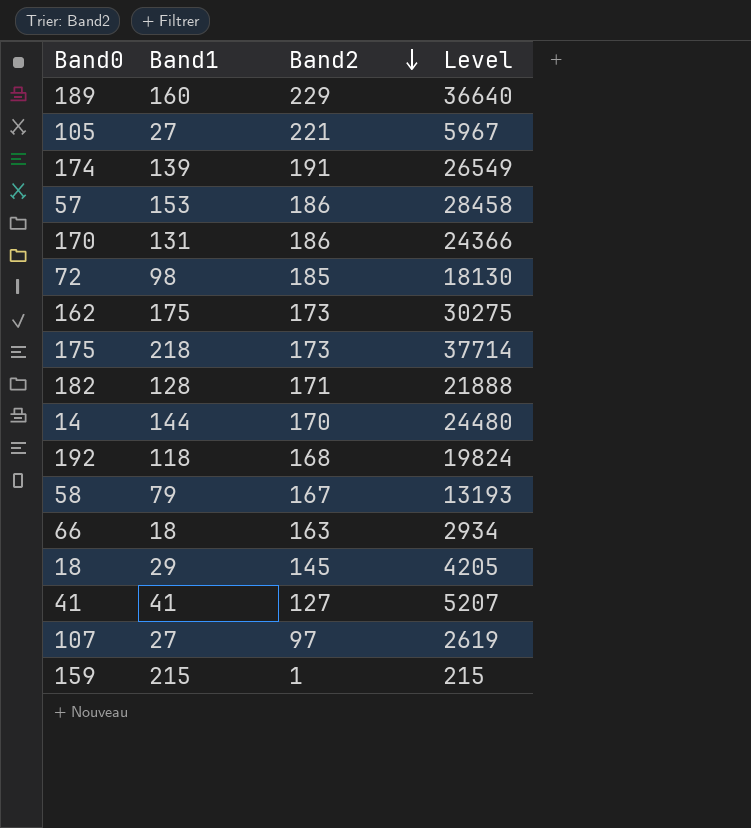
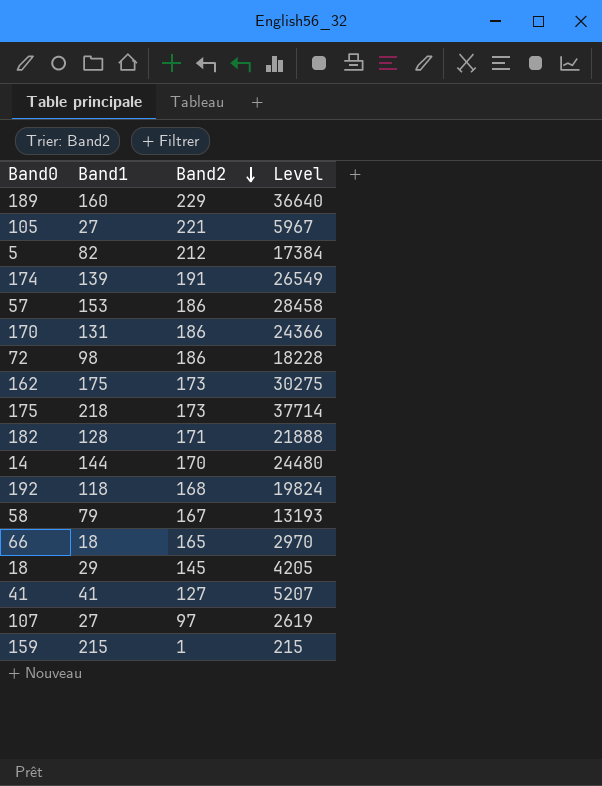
row 5: none -> 82 | 212 | 17384
72 | Band2: 185 -> 186
72 | Level: 18130 -> 18228
66 | Band2: 163 -> 165
66 | Level: 2934 -> 2970

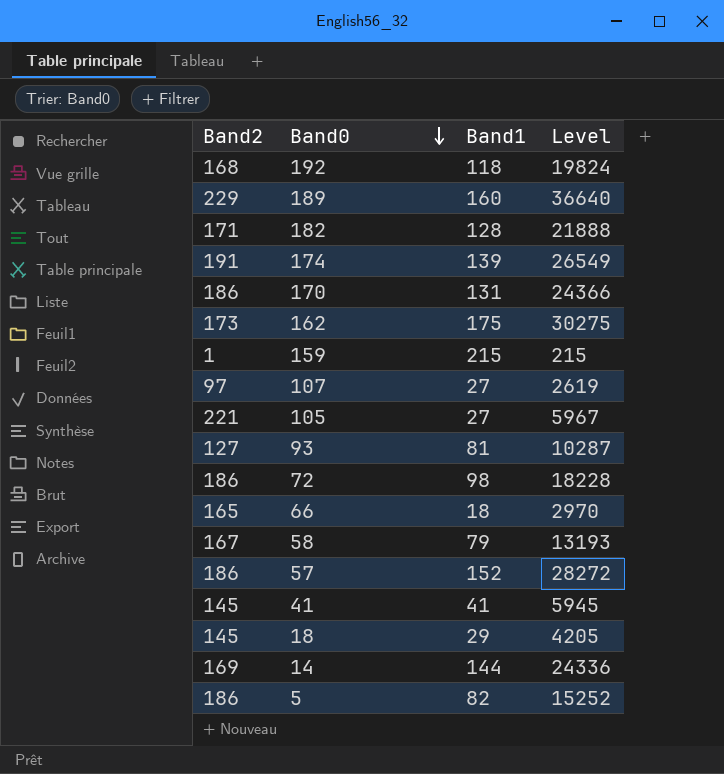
row order: Band2 descending -> Band0 descending
column Band2 | position: 3 -> 1
row 175: 218 | 173 | 37714 -> none
row 93: none -> 127 | 81 | 10287
57 | Band1: 153 -> 152
57 | Level: 28458 -> 28272
41 | Band2: 127 -> 145
41 | Level: 5207 -> 5945
14 | Band2: 170 -> 169
14 | Level: 24480 -> 24336
5 | Band2: 212 -> 186
5 | Level: 17384 -> 15252

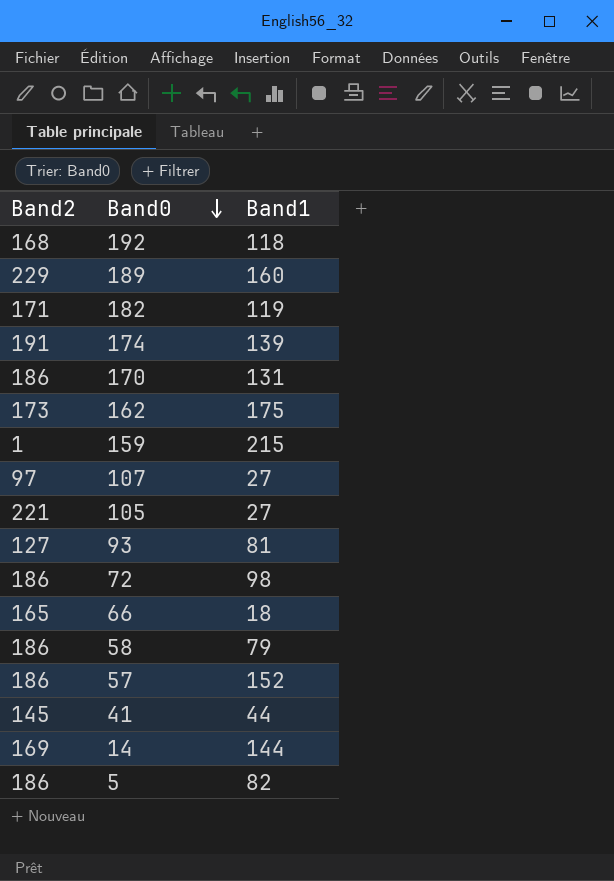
column Level | formula: [Band2] * [Band1] -> none
row 18: 145 | 29 | 4205 -> none
182 | Band1: 128 -> 119
58 | Band2: 167 -> 186
41 | Band1: 41 -> 44

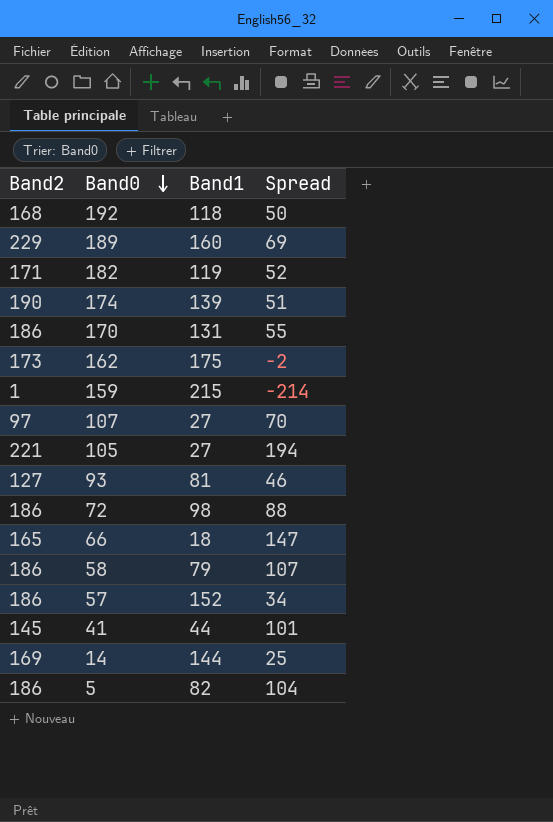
column Spread | formula: none -> [Band2] - [Band1]
174 | Band2: 191 -> 190

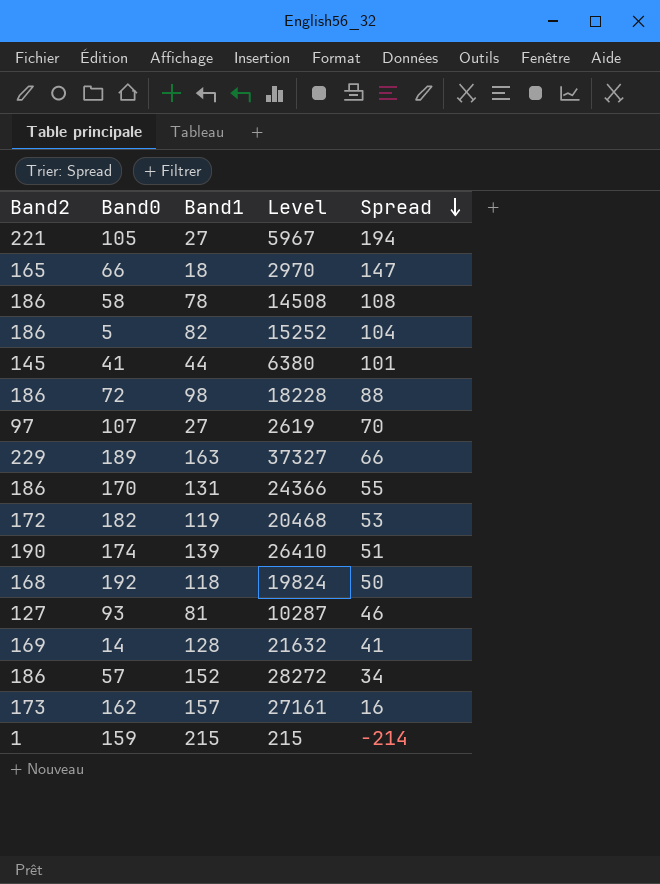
row order: Band0 descending -> Spread descending
column Level | formula: none -> [Band2] * [Band1]
58 | Band1: 79 -> 78
58 | Spread: 107 -> 108
189 | Band1: 160 -> 163
189 | Spread: 69 -> 66
182 | Band2: 171 -> 172
182 | Spread: 52 -> 53
14 | Band1: 144 -> 128
14 | Spread: 25 -> 41
162 | Band1: 175 -> 157
162 | Spread: -2 -> 16

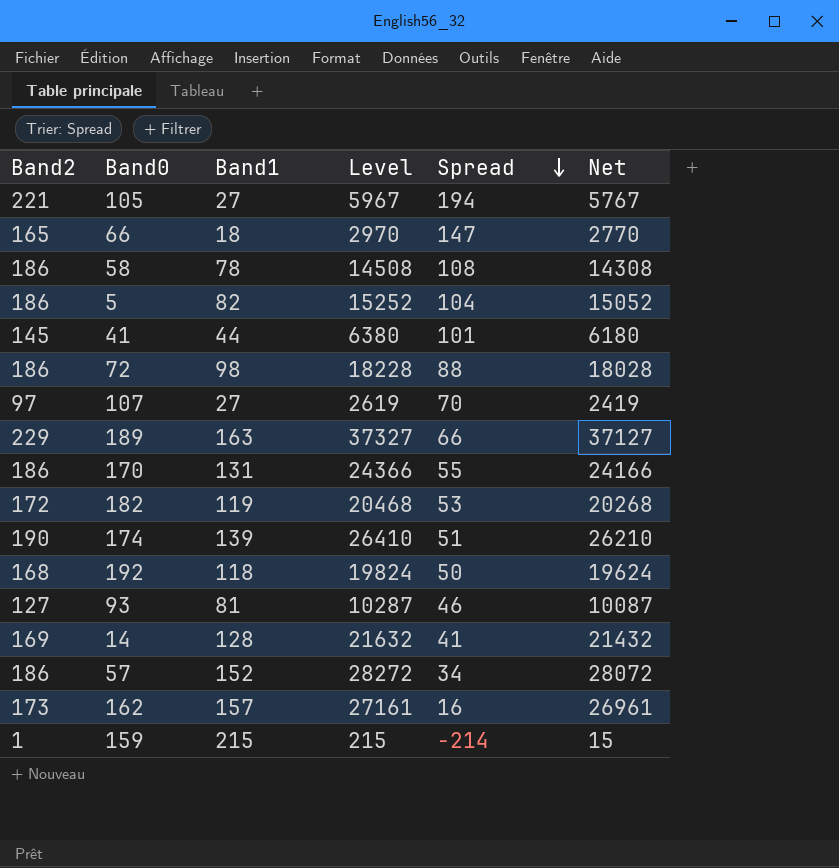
column Net | formula: none -> [Level] - 200

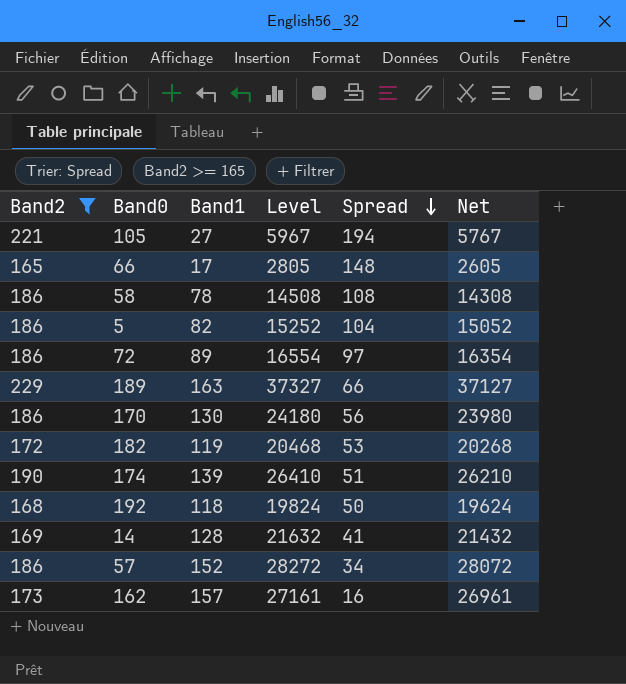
filter: none -> Band2 >= 165
66 | Band1: 18 -> 17
66 | Level: 2970 -> 2805
66 | Spread: 147 -> 148
66 | Net: 2770 -> 2605
72 | Band1: 98 -> 89
72 | Level: 18228 -> 16554
72 | Spread: 88 -> 97
72 | Net: 18028 -> 16354
170 | Band1: 131 -> 130
170 | Level: 24366 -> 24180
170 | Spread: 55 -> 56
170 | Net: 24166 -> 23980

